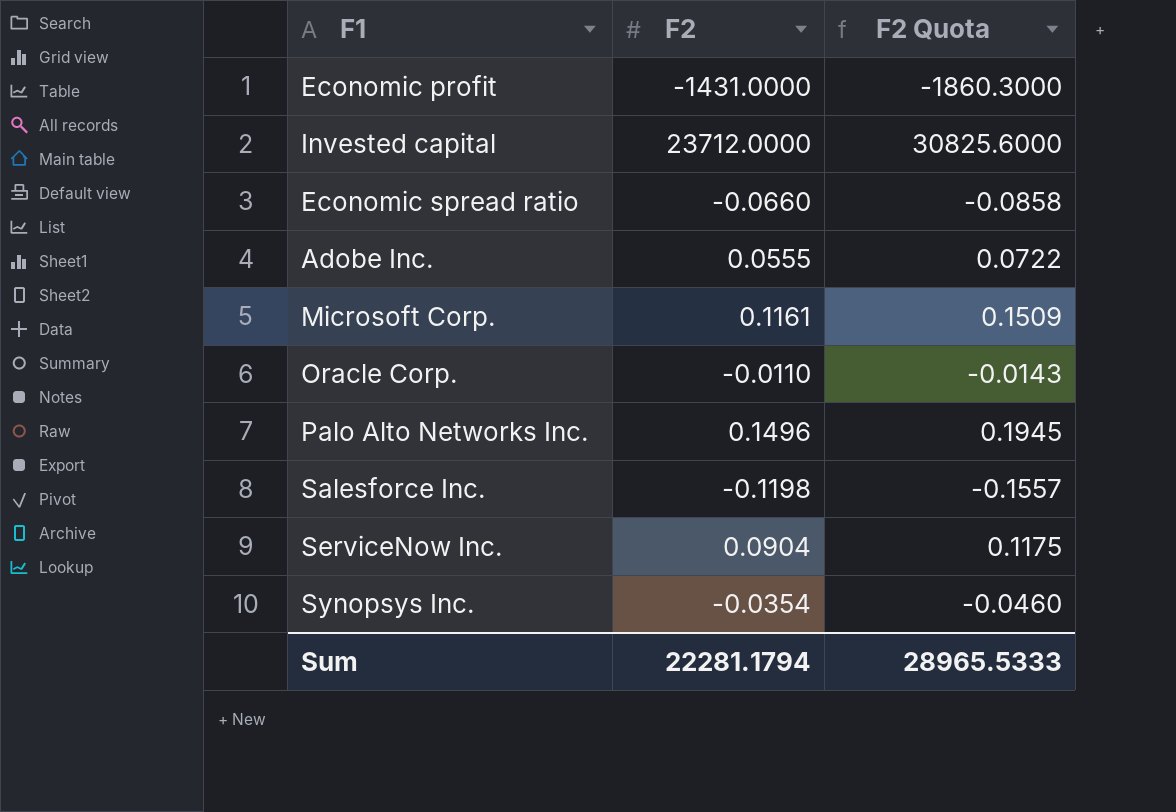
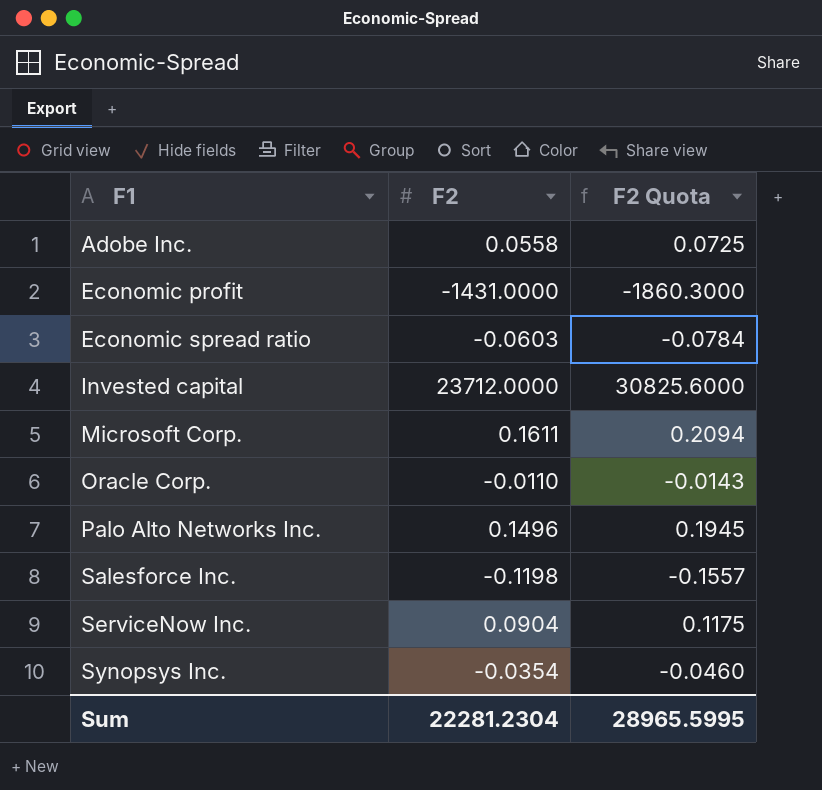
row order: none -> F1 ascending
Adobe Inc. | F2: 0.0555 -> 0.0558
Adobe Inc. | F2 Quota: 0.0722 -> 0.0725
Economic spread ratio | F2: -0.0660 -> -0.0603
Economic spread ratio | F2 Quota: -0.0858 -> -0.0784
Microsoft Corp. | F2: 0.1161 -> 0.1611
Microsoft Corp. | F2 Quota: 0.1509 -> 0.2094
Sum | F2: 22281.1794 -> 22281.2304
Sum | F2 Quota: 28965.5333 -> 28965.5995

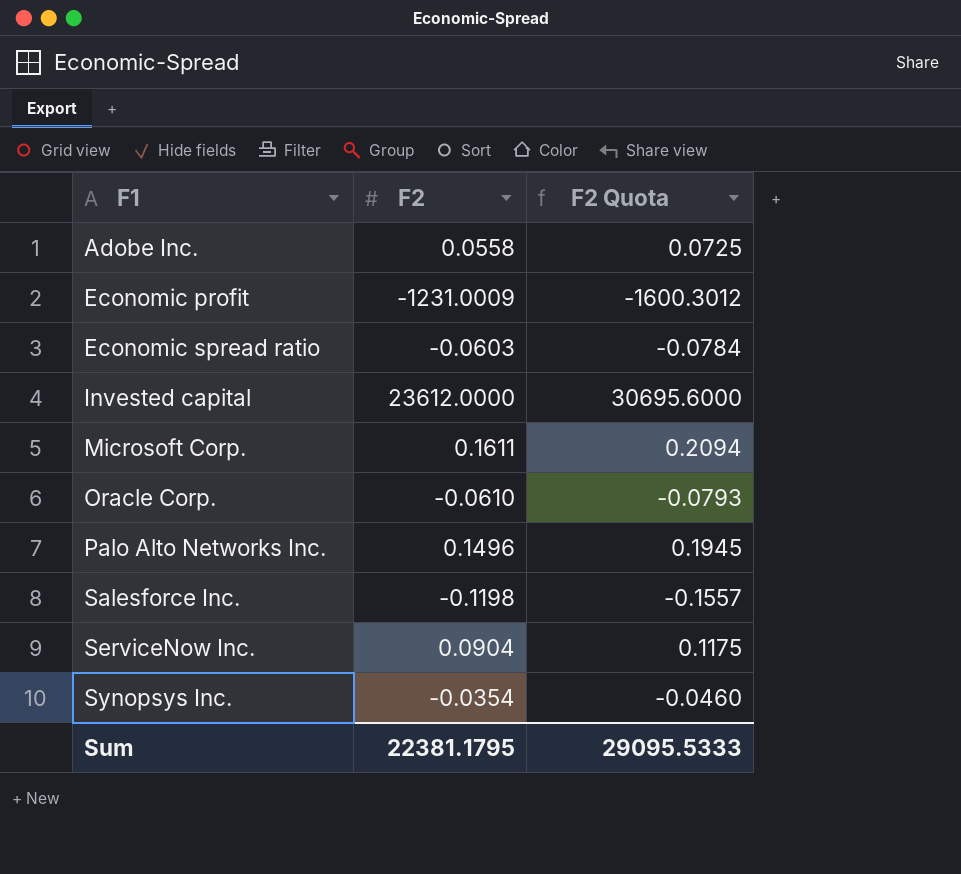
Economic profit | F2: -1431.0000 -> -1231.0009
Economic profit | F2 Quota: -1860.3000 -> -1600.3012
Invested capital | F2: 23712.0000 -> 23612.0000
Invested capital | F2 Quota: 30825.6000 -> 30695.6000
Oracle Corp. | F2: -0.0110 -> -0.0610
Oracle Corp. | F2 Quota: -0.0143 -> -0.0793
Sum | F2: 22281.2304 -> 22381.1795
Sum | F2 Quota: 28965.5995 -> 29095.5333

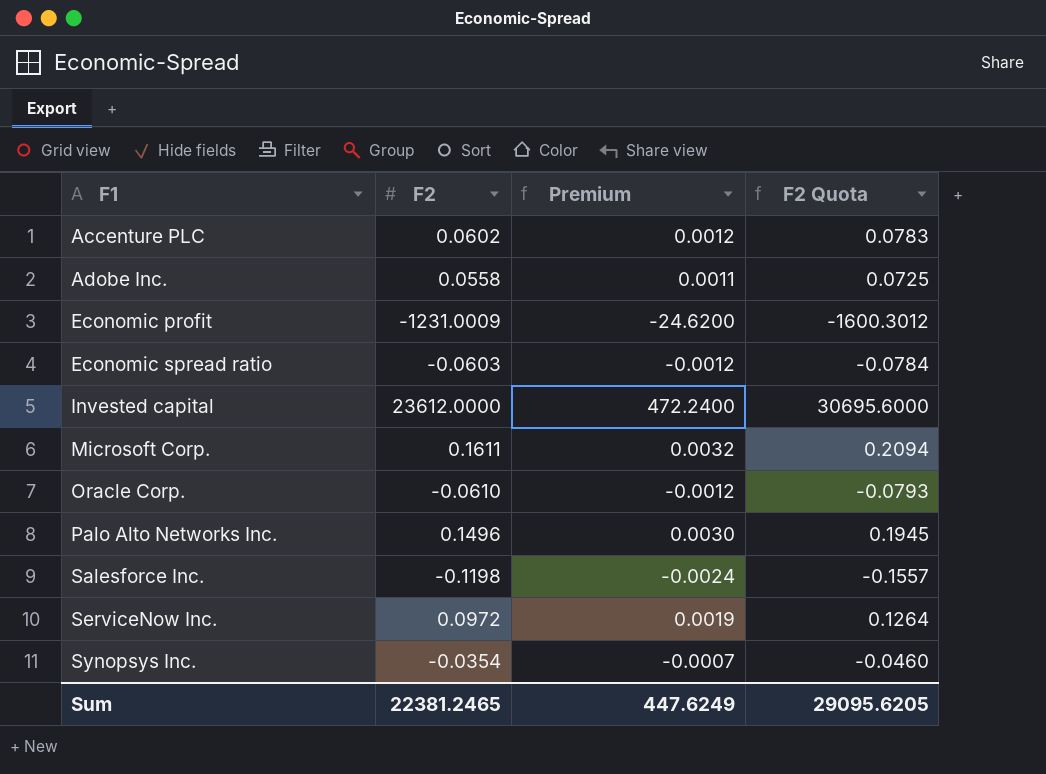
column Premium | formula: none -> [F2] * 0.02
row Accenture PLC: none -> 0.0602 | 0.0012 | 0.0783
ServiceNow Inc. | F2: 0.0904 -> 0.0972
ServiceNow Inc. | F2 Quota: 0.1175 -> 0.1264
Sum | F2: 22381.1795 -> 22381.2465
Sum | F2 Quota: 29095.5333 -> 29095.6205

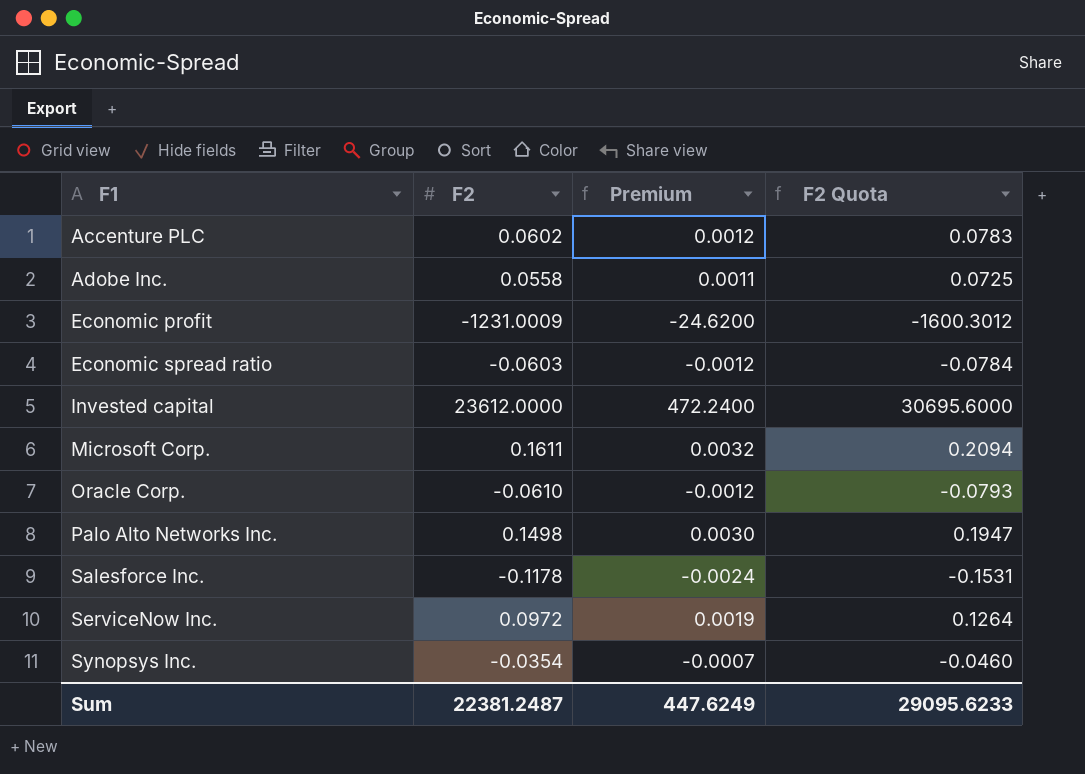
Palo Alto Networks Inc. | F2: 0.1496 -> 0.1498
Palo Alto Networks Inc. | F2 Quota: 0.1945 -> 0.1947
Salesforce Inc. | F2: -0.1198 -> -0.1178
Salesforce Inc. | F2 Quota: -0.1557 -> -0.1531
Sum | F2: 22381.2465 -> 22381.2487
Sum | F2 Quota: 29095.6205 -> 29095.6233

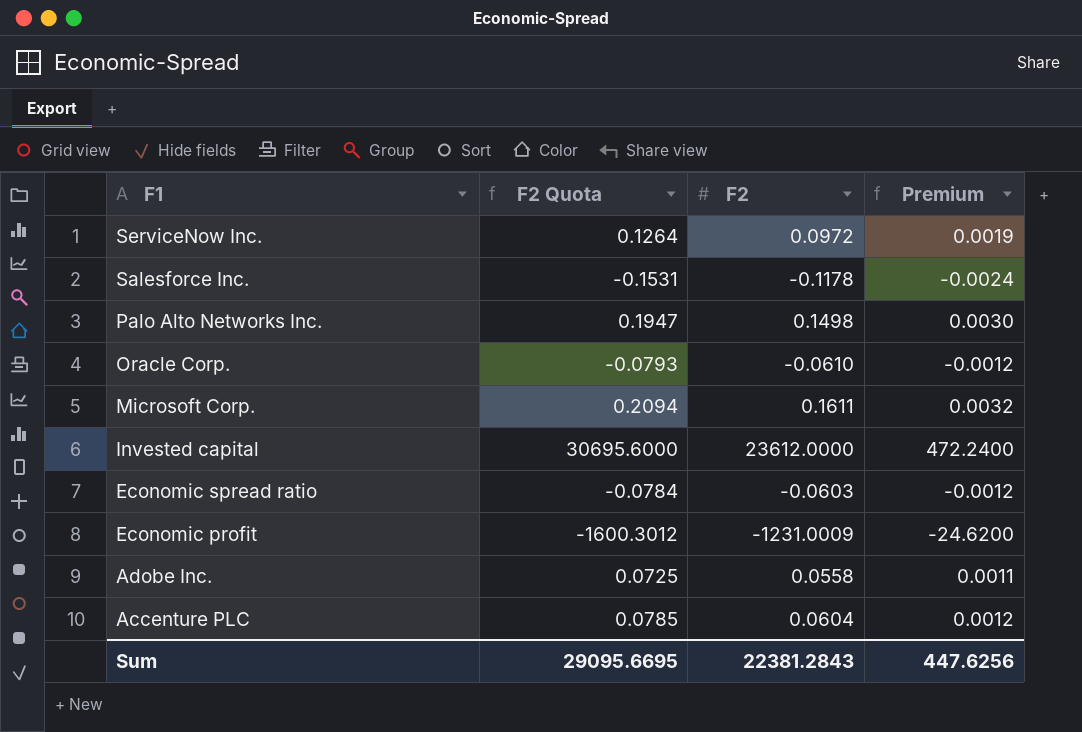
row order: F1 ascending -> F1 descending
column F2 Quota | position: 4 -> 2
row Synopsys Inc.: -0.0354 | -0.0007 | -0.0460 -> none
Accenture PLC | F2 Quota: 0.0783 -> 0.0785
Accenture PLC | F2: 0.0602 -> 0.0604
Sum | F2 Quota: 29095.6233 -> 29095.6695
Sum | F2: 22381.2487 -> 22381.2843
Sum | Premium: 447.6249 -> 447.6256

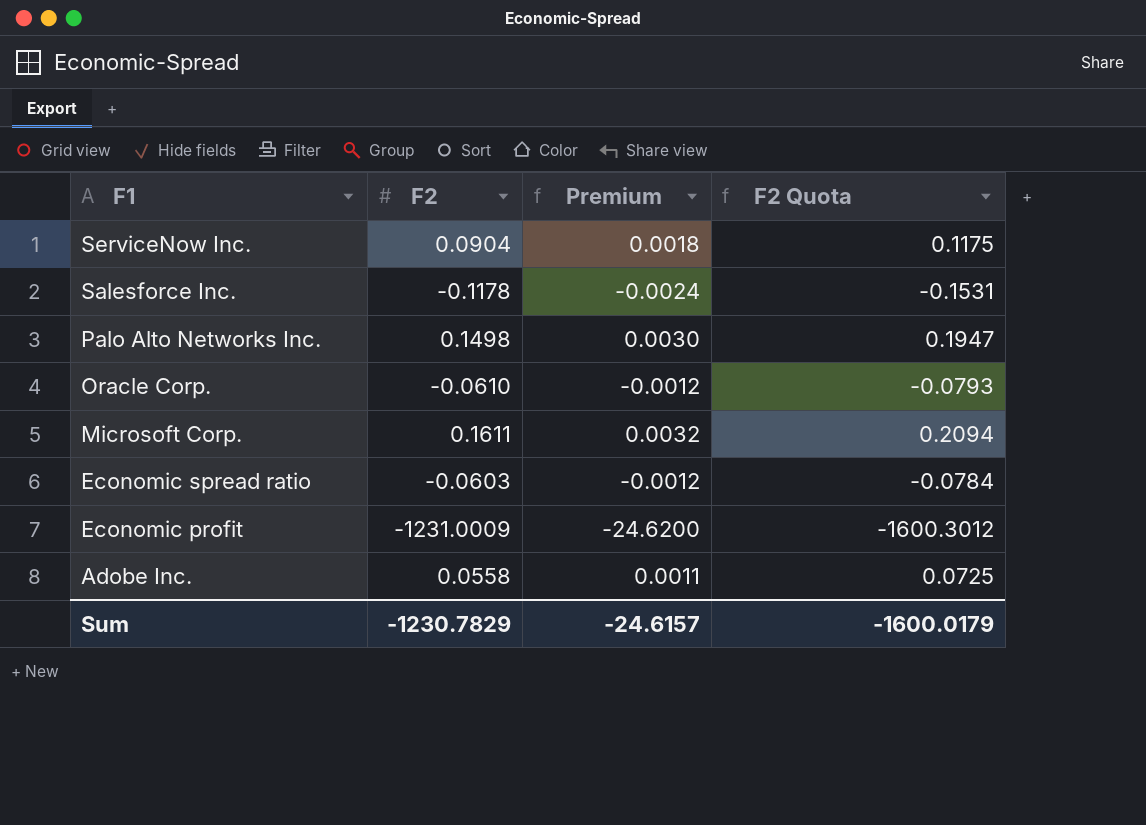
column F2 Quota | position: 2 -> 4
row Invested capital: 30695.6000 | 23612.0000 | 472.2400 -> none
row Accenture PLC: 0.0785 | 0.0604 | 0.0012 -> none
ServiceNow Inc. | F2: 0.0972 -> 0.0904
ServiceNow Inc. | Premium: 0.0019 -> 0.0018
ServiceNow Inc. | F2 Quota: 0.1264 -> 0.1175
Sum | F2: 22381.2843 -> -1230.7829
Sum | Premium: 447.6256 -> -24.6157
Sum | F2 Quota: 29095.6695 -> -1600.0179

